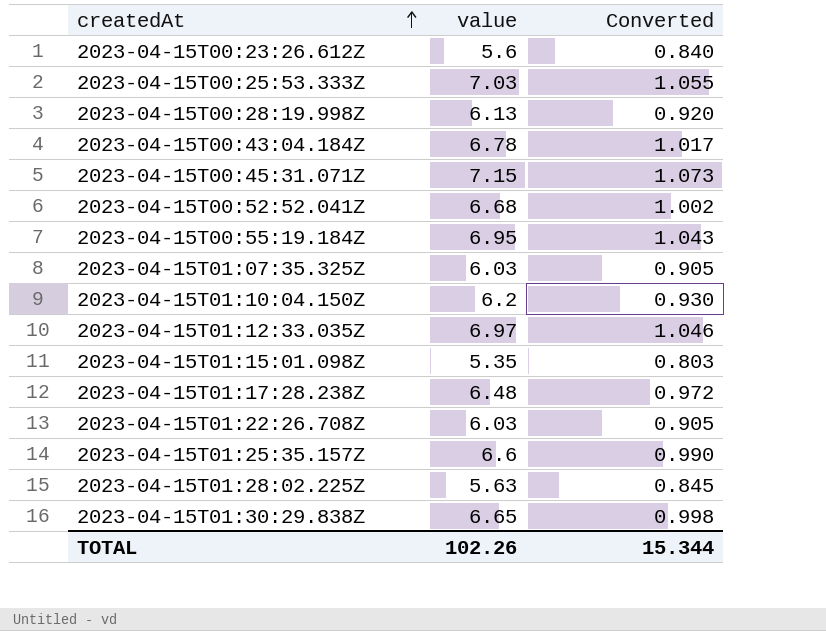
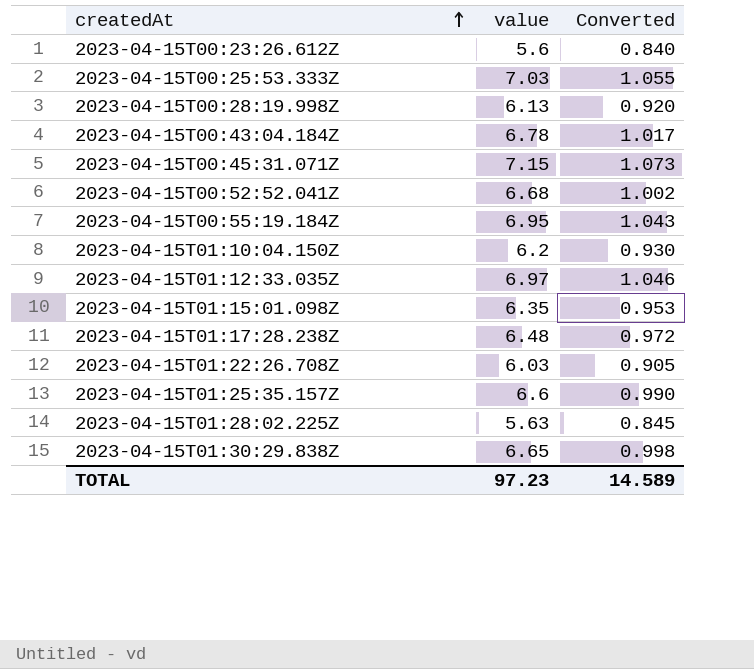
row 2023-04-15T01:07:35.325Z: 6.03 | 0.905 -> none
2023-04-15T01:15:01.098Z | value: 5.35 -> 6.35
2023-04-15T01:15:01.098Z | Converted: 0.803 -> 0.953
TOTAL | value: 102.26 -> 97.23
TOTAL | Converted: 15.344 -> 14.589

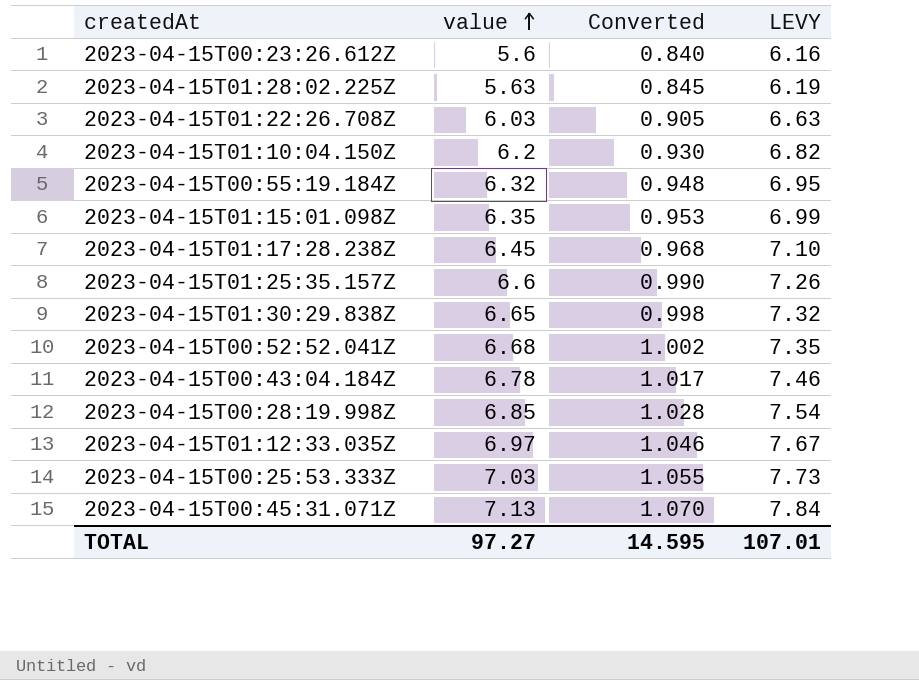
row order: createdAt ascending -> value ascending
column LEVY | formula: none -> [value] * 1.1
2023-04-15T00:55:19.184Z | value: 6.95 -> 6.32
2023-04-15T00:55:19.184Z | Converted: 1.043 -> 0.948
2023-04-15T01:17:28.238Z | value: 6.48 -> 6.45
2023-04-15T01:17:28.238Z | Converted: 0.972 -> 0.968
2023-04-15T00:28:19.998Z | value: 6.13 -> 6.85
2023-04-15T00:28:19.998Z | Converted: 0.920 -> 1.028
2023-04-15T00:45:31.071Z | value: 7.15 -> 7.13
2023-04-15T00:45:31.071Z | Converted: 1.073 -> 1.070
TOTAL | value: 97.23 -> 97.27
TOTAL | Converted: 14.589 -> 14.595

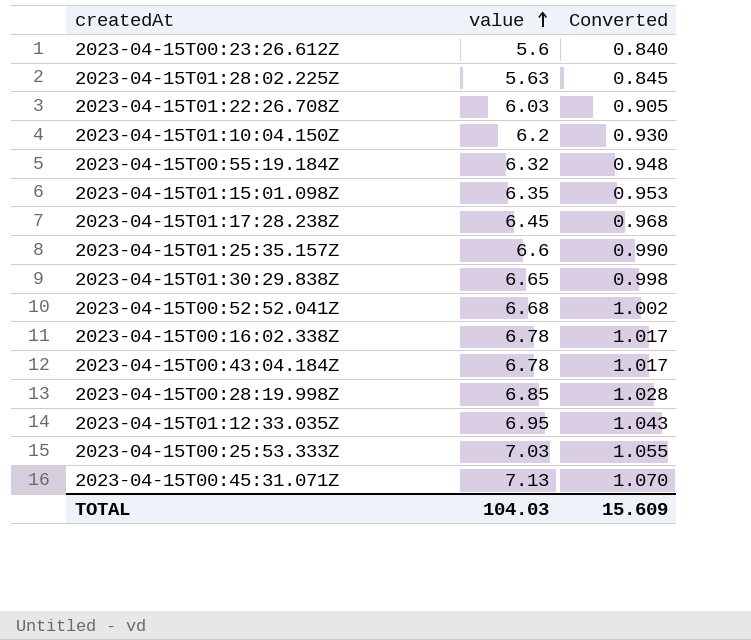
column LEVY | formula: [value] * 1.1 -> none
row 2023-04-15T00:16:02.338Z: none -> 6.78 | 1.017
2023-04-15T01:12:33.035Z | value: 6.97 -> 6.95
2023-04-15T01:12:33.035Z | Converted: 1.046 -> 1.043
TOTAL | value: 97.27 -> 104.03
TOTAL | Converted: 14.595 -> 15.609

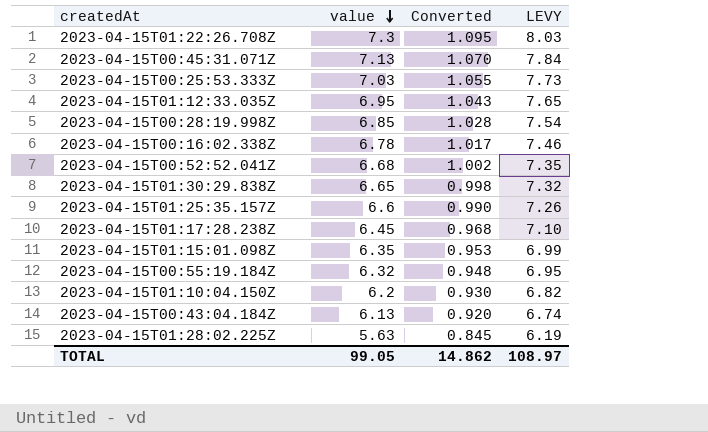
row order: value ascending -> value descending
column LEVY | formula: none -> [value] * 1.1
row 2023-04-15T00:23:26.612Z: 5.6 | 0.840 -> none
2023-04-15T01:22:26.708Z | value: 6.03 -> 7.3
2023-04-15T01:22:26.708Z | Converted: 0.905 -> 1.095
2023-04-15T00:43:04.184Z | value: 6.78 -> 6.13
2023-04-15T00:43:04.184Z | Converted: 1.017 -> 0.920
TOTAL | value: 104.03 -> 99.05
TOTAL | Converted: 15.609 -> 14.862

